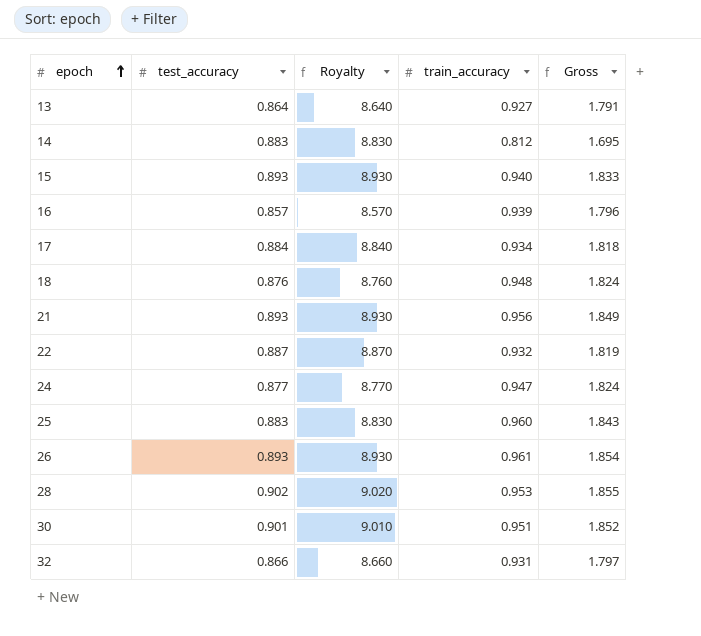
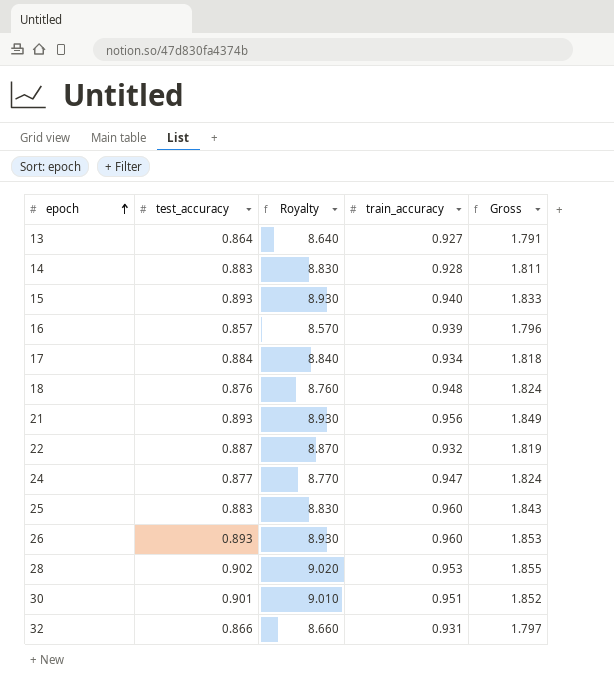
14 | train_accuracy: 0.812 -> 0.928
14 | Gross: 1.695 -> 1.811
26 | train_accuracy: 0.961 -> 0.960
26 | Gross: 1.854 -> 1.853

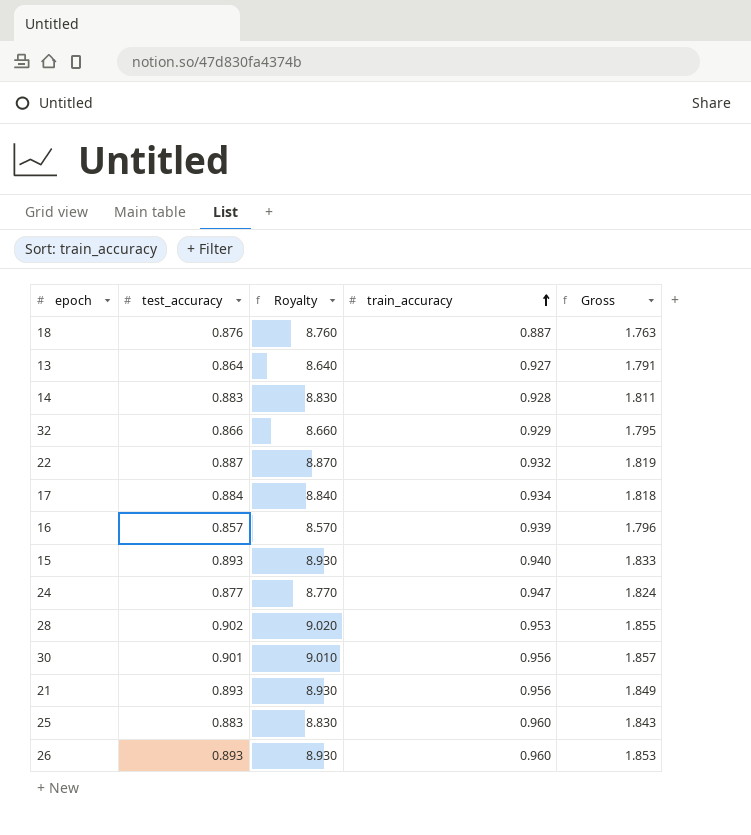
row order: epoch ascending -> train_accuracy ascending
18 | train_accuracy: 0.948 -> 0.887
18 | Gross: 1.824 -> 1.763
32 | train_accuracy: 0.931 -> 0.929
32 | Gross: 1.797 -> 1.795
30 | train_accuracy: 0.951 -> 0.956
30 | Gross: 1.852 -> 1.857

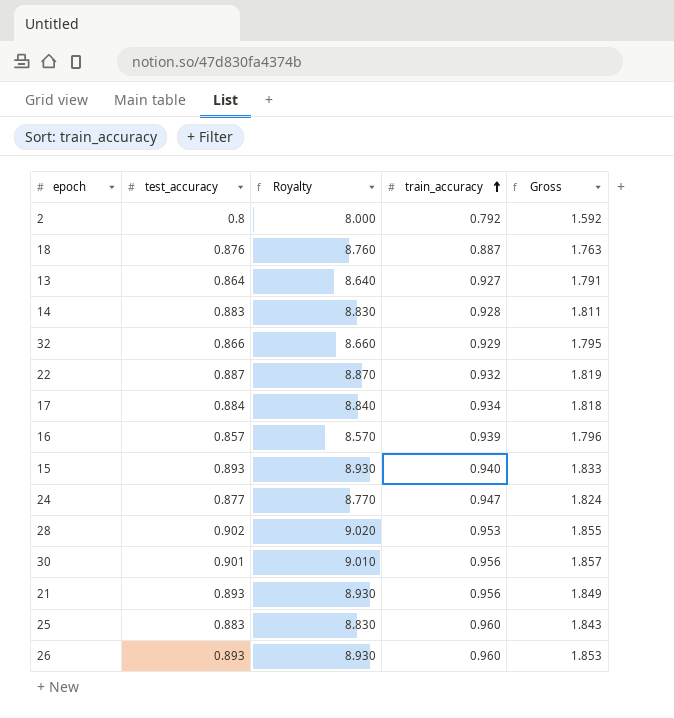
row 2: none -> 0.8 | 8.000 | 0.792 | 1.592

